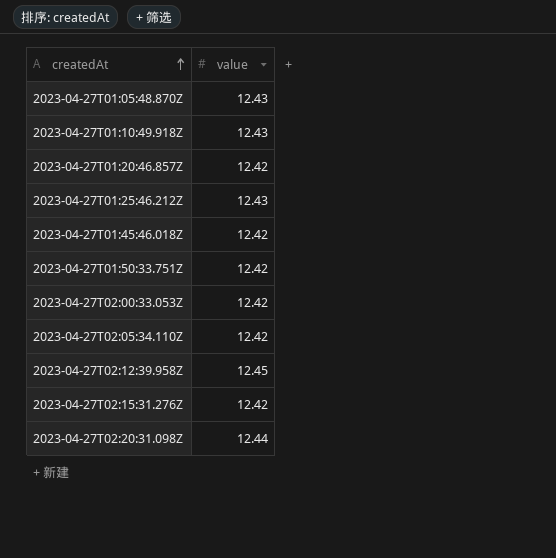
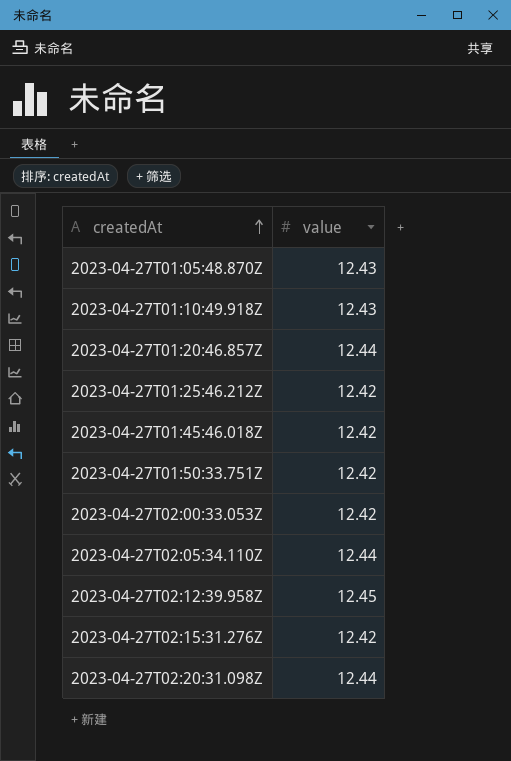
2023-04-27T01:20:46.857Z | value: 12.42 -> 12.44
2023-04-27T01:25:46.212Z | value: 12.43 -> 12.42
2023-04-27T02:05:34.110Z | value: 12.42 -> 12.44

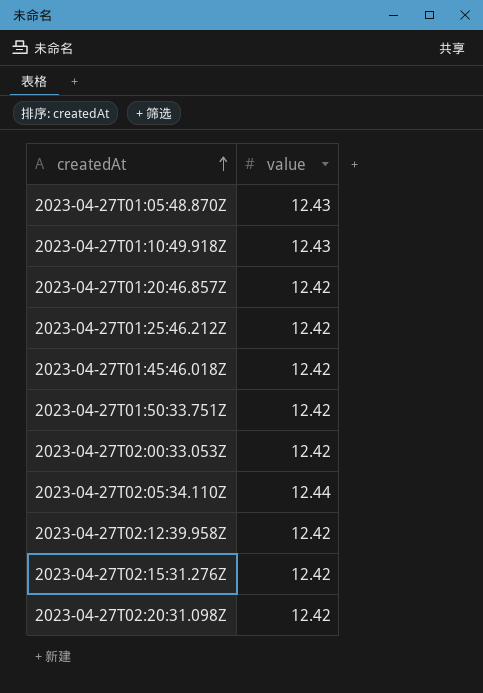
2023-04-27T01:20:46.857Z | value: 12.44 -> 12.42
2023-04-27T02:12:39.958Z | value: 12.45 -> 12.42
2023-04-27T02:20:31.098Z | value: 12.44 -> 12.42

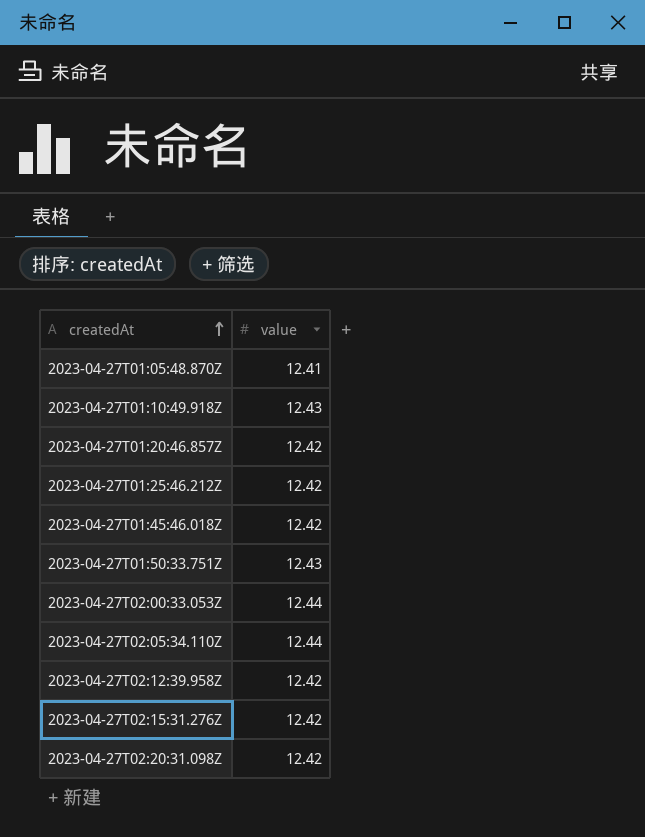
2023-04-27T01:05:48.870Z | value: 12.43 -> 12.41
2023-04-27T01:50:33.751Z | value: 12.42 -> 12.43
2023-04-27T02:00:33.053Z | value: 12.42 -> 12.44

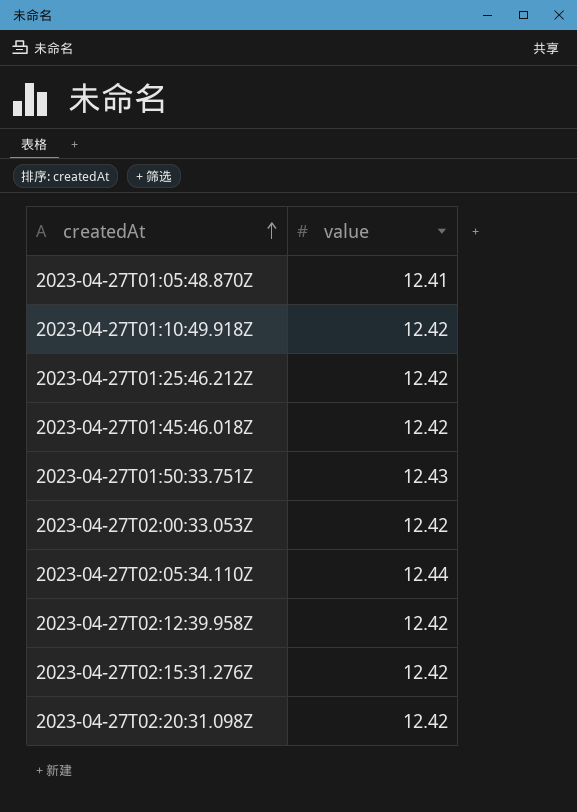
row 2023-04-27T01:20:46.857Z: 12.42 -> none
2023-04-27T01:10:49.918Z | value: 12.43 -> 12.42
2023-04-27T02:00:33.053Z | value: 12.44 -> 12.42

